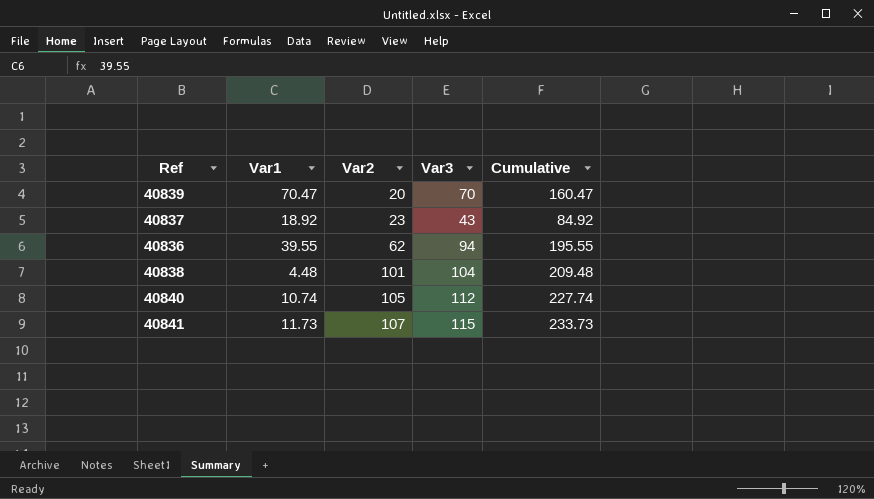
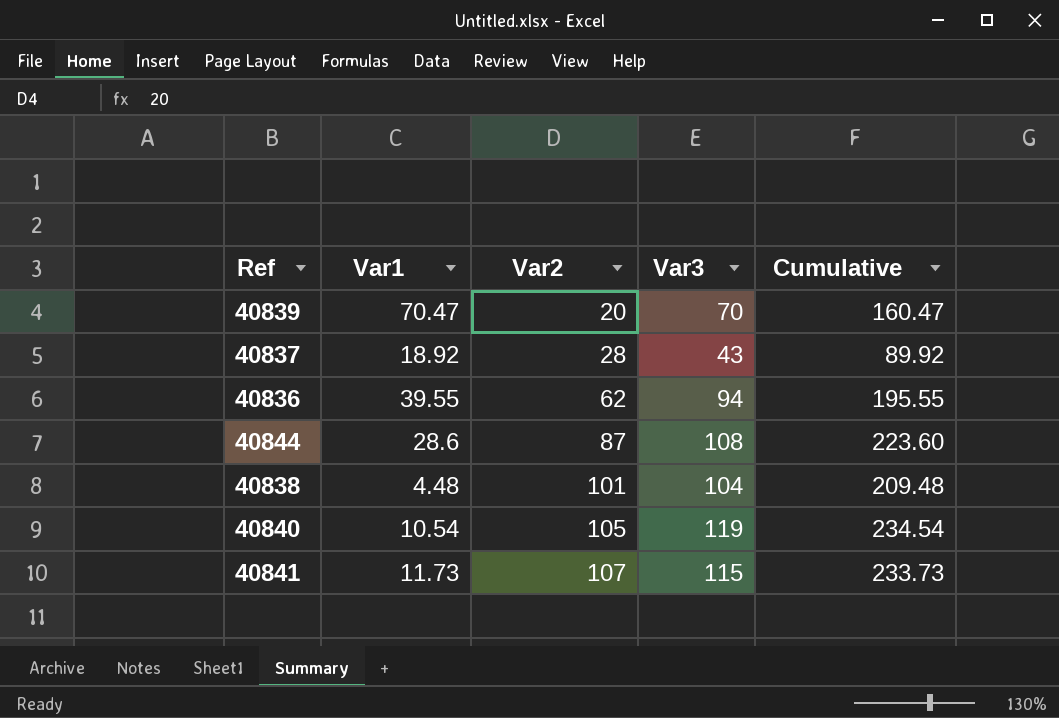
40837 | Var2: 23 -> 28
40837 | Cumulative: 84.92 -> 89.92
row 40844: none -> 28.6 | 87 | 108 | 223.60
40840 | Var1: 10.74 -> 10.54
40840 | Var3: 112 -> 119
40840 | Cumulative: 227.74 -> 234.54

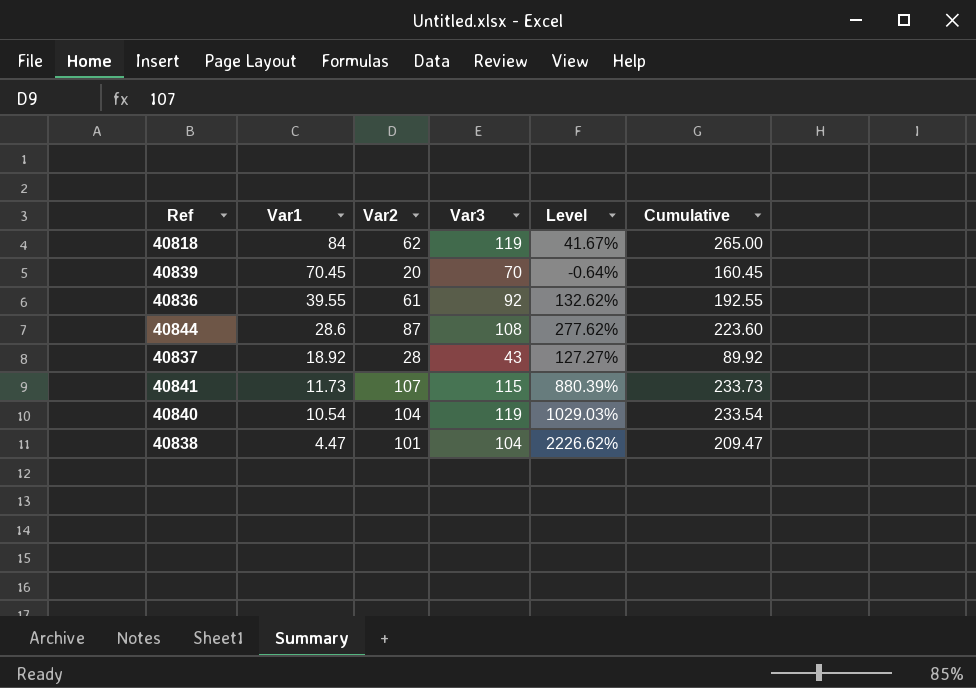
row order: Var2 ascending -> Var1 descending
column Level | formula: none -> ([Var3] - [Var1]) / [Var1]
row 40818: none -> 84 | 62 | 119 | 41.67% | 265.00
40839 | Var1: 70.47 -> 70.45
40839 | Cumulative: 160.47 -> 160.45
40836 | Var2: 62 -> 61
40836 | Var3: 94 -> 92
40836 | Cumulative: 195.55 -> 192.55
40840 | Var2: 105 -> 104
40840 | Cumulative: 234.54 -> 233.54
40838 | Var1: 4.48 -> 4.47
40838 | Cumulative: 209.48 -> 209.47

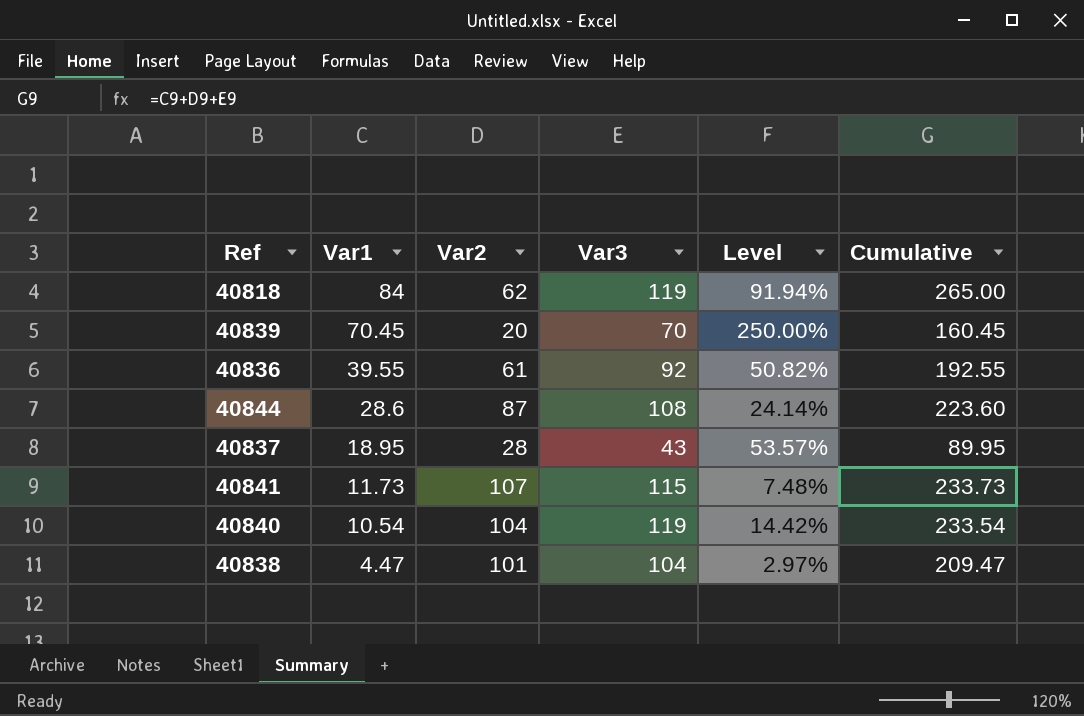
column Level | formula: ([Var3] - [Var1]) / [Var1] -> ([Var3] - [Var2]) / [Var2]
40837 | Var1: 18.92 -> 18.95
40837 | Cumulative: 89.92 -> 89.95

